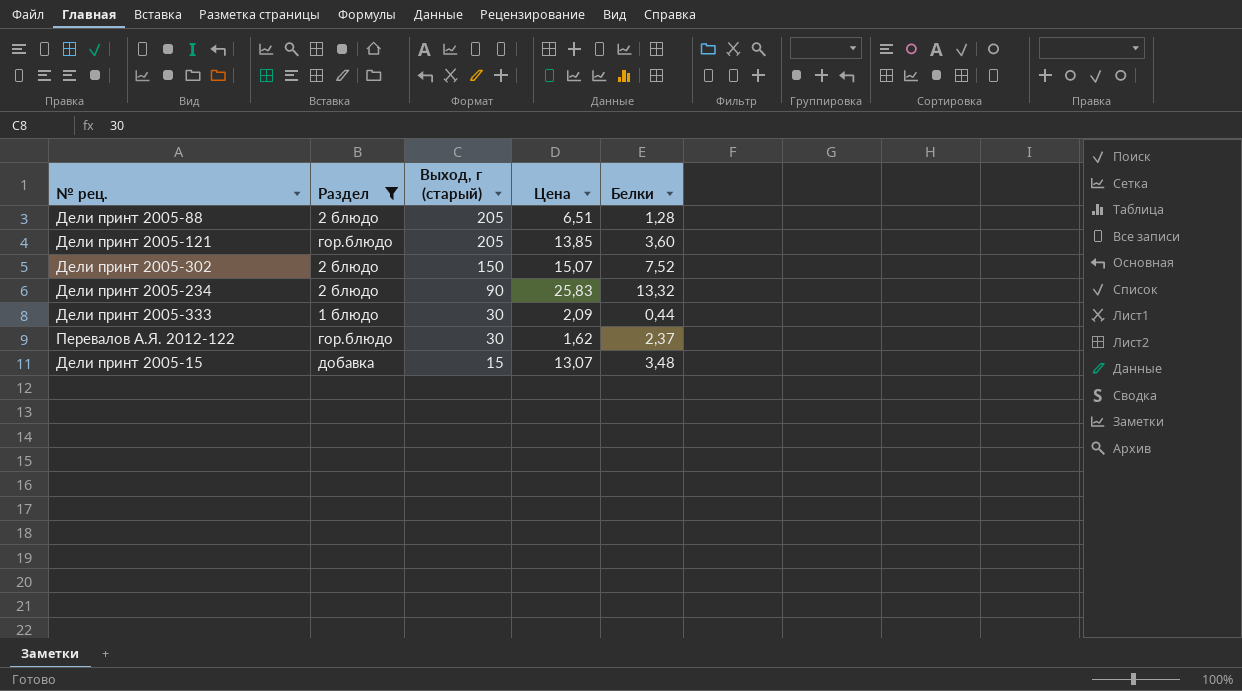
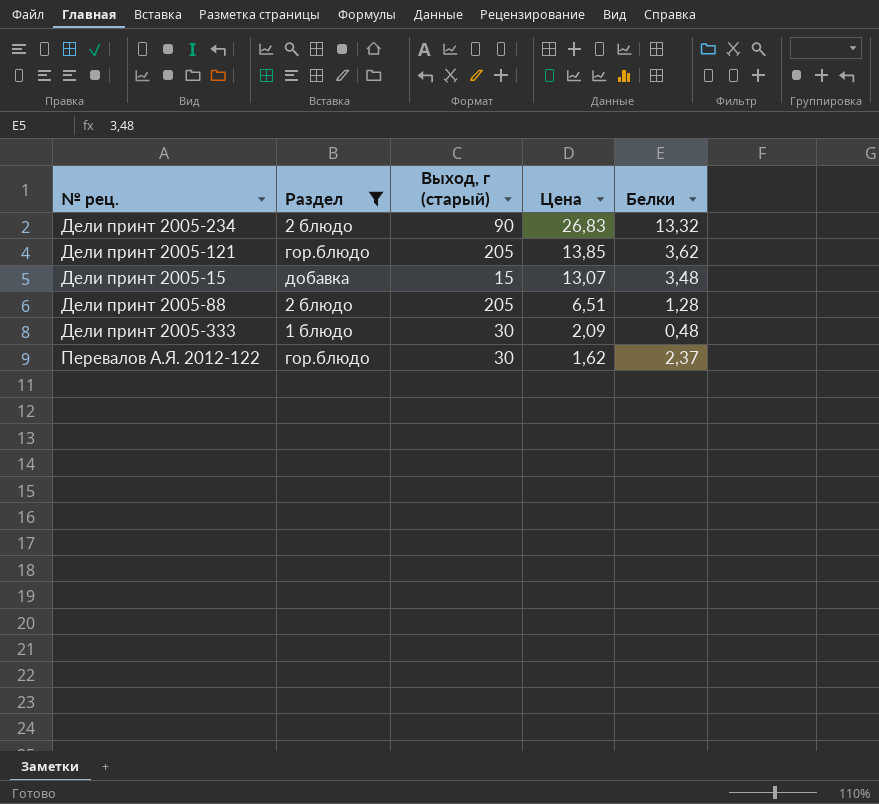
row order: Выход, г (старый) descending -> Цена descending
row Дели принт 2005-302: 2 блюдо | 150 | 15,07 | 7,52 -> none
Дели принт 2005-234 | Цена: 25,83 -> 26,83
Дели принт 2005-121 | Белки: 3,60 -> 3,62
Дели принт 2005-333 | Белки: 0,44 -> 0,48

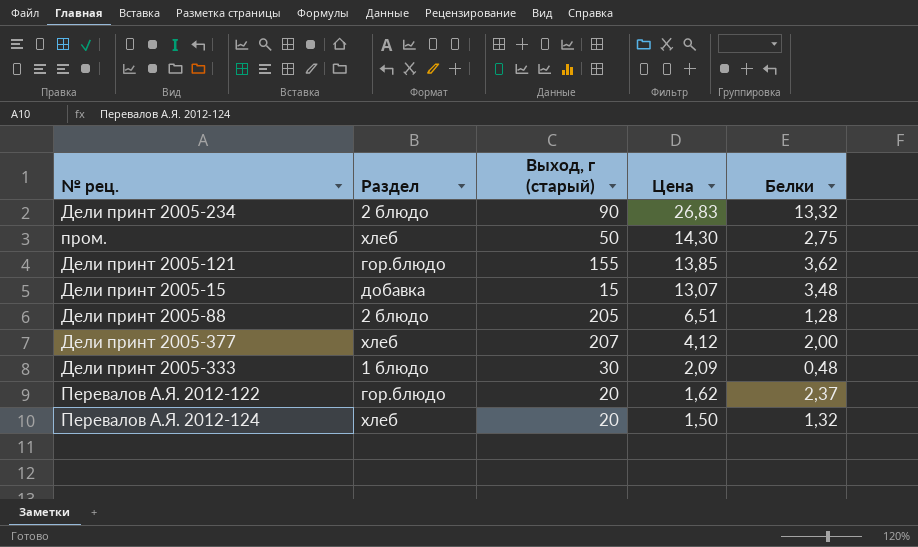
filter: Раздел != хлеб -> none
Дели принт 2005-121 | Выход, г (старый): 205 -> 155
Перевалов А.Я. 2012-122 | Выход, г (старый): 30 -> 20

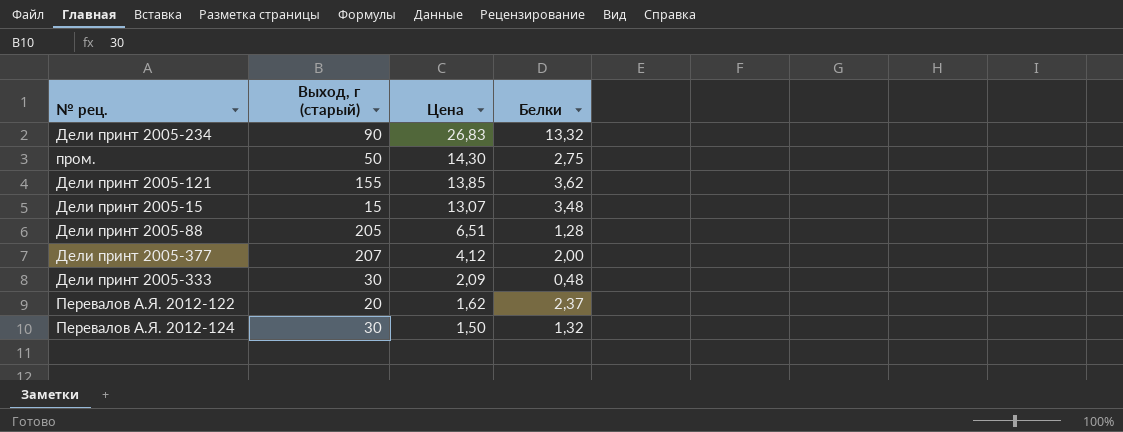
column Раздел | position: 2 -> none
Перевалов А.Я. 2012-124 | Выход, г (старый): 20 -> 30

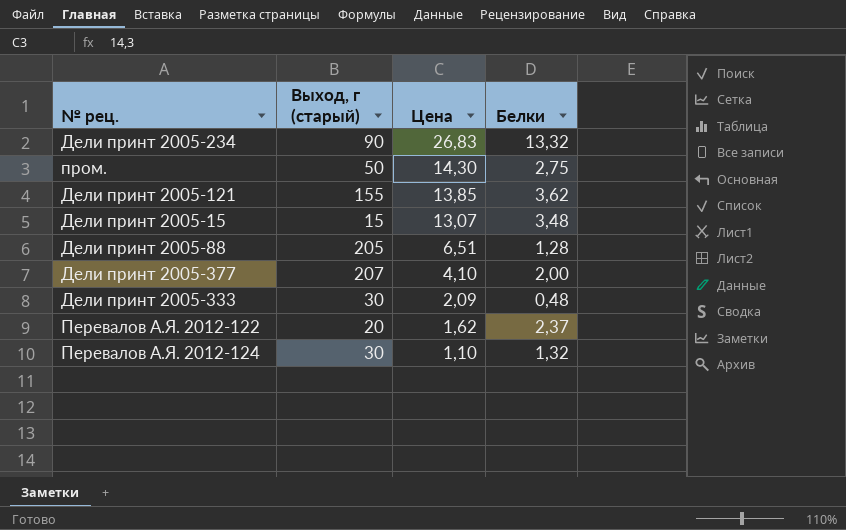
Дели принт 2005-377 | Цена: 4,12 -> 4,10
Перевалов А.Я. 2012-124 | Цена: 1,50 -> 1,10

